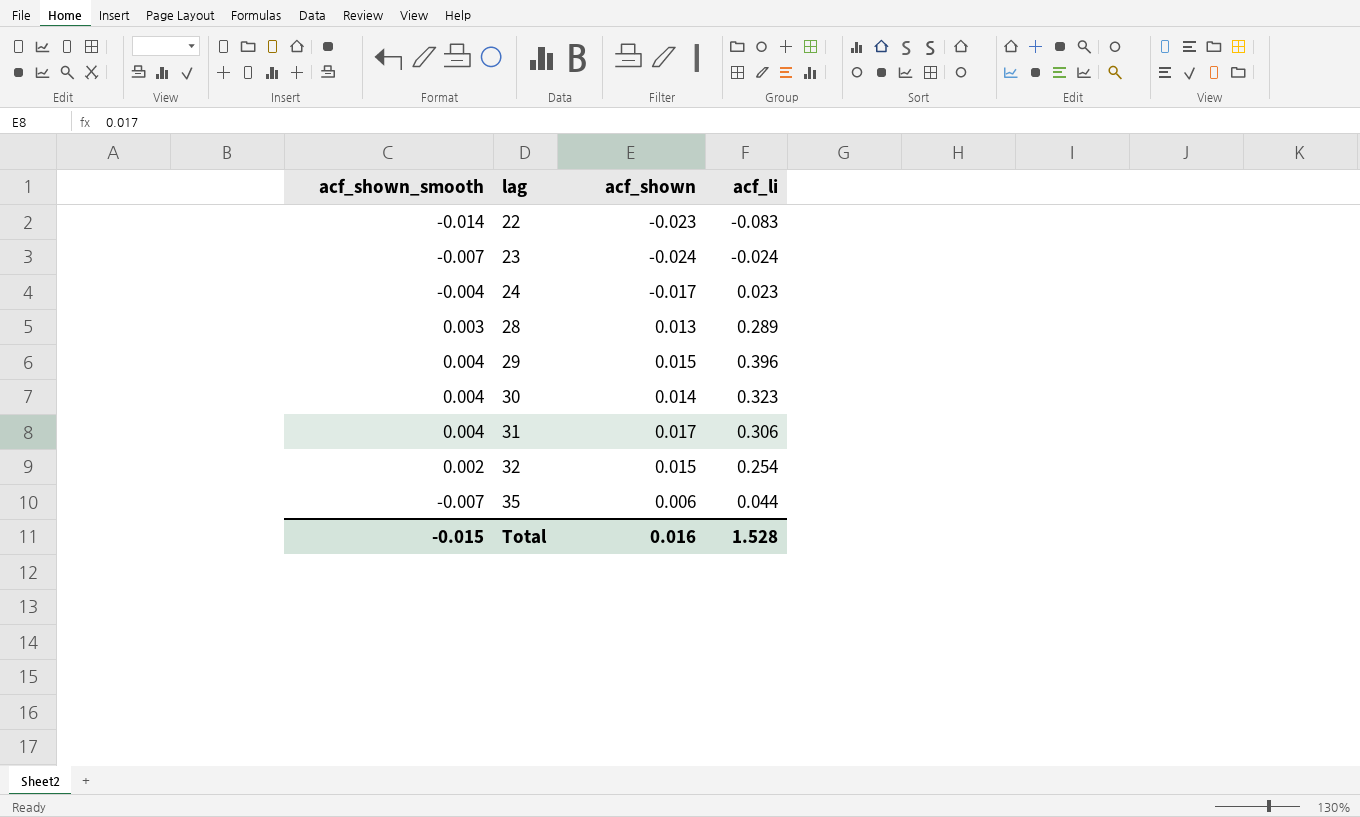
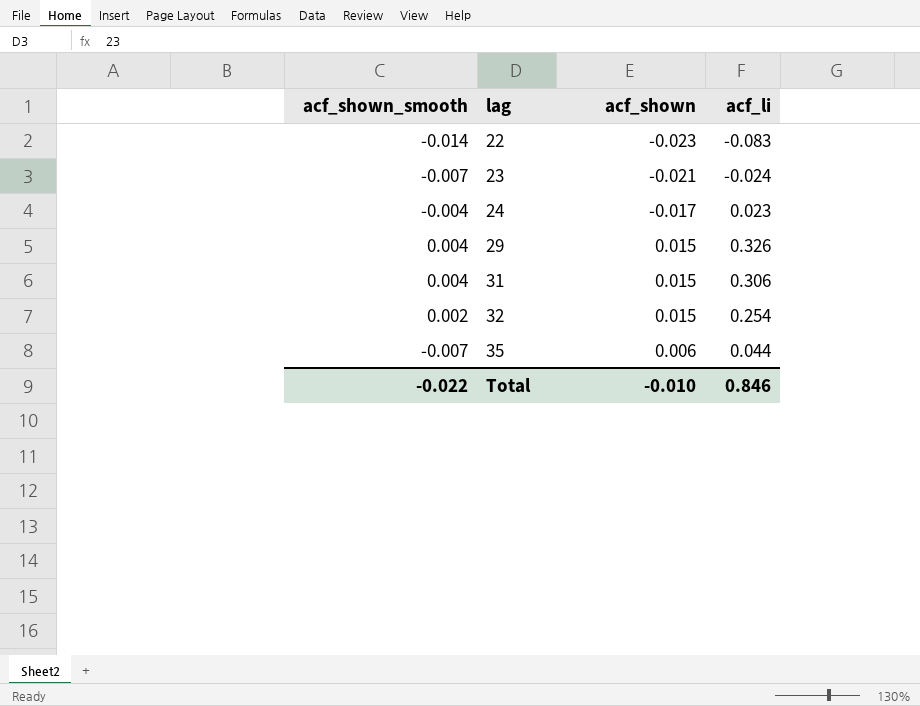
row 28: 0.003 | 0.013 | 0.289 -> none
row 30: 0.004 | 0.014 | 0.323 -> none
23 | acf_shown: -0.024 -> -0.021
29 | acf_li: 0.396 -> 0.326
31 | acf_shown: 0.017 -> 0.015
Total | acf_shown_smooth: -0.015 -> -0.022
Total | acf_shown: 0.016 -> -0.010
Total | acf_li: 1.528 -> 0.846

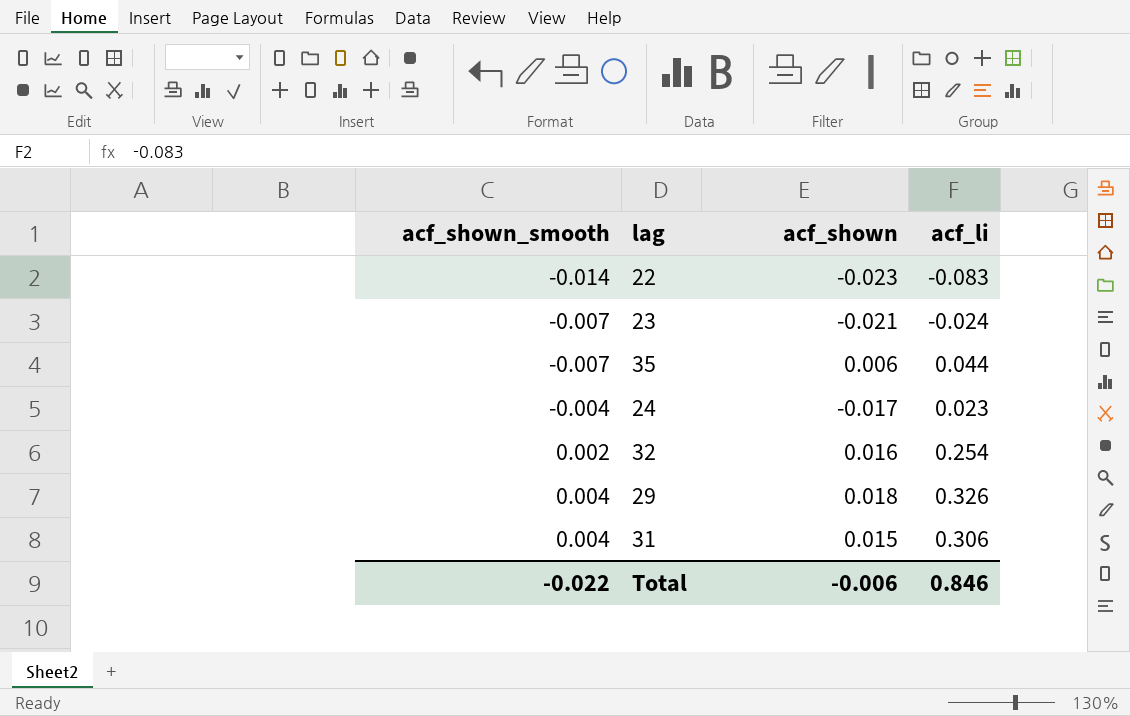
row order: lag ascending -> acf_shown_smooth ascending
32 | acf_shown: 0.015 -> 0.016
29 | acf_shown: 0.015 -> 0.018
Total | acf_shown: -0.010 -> -0.006

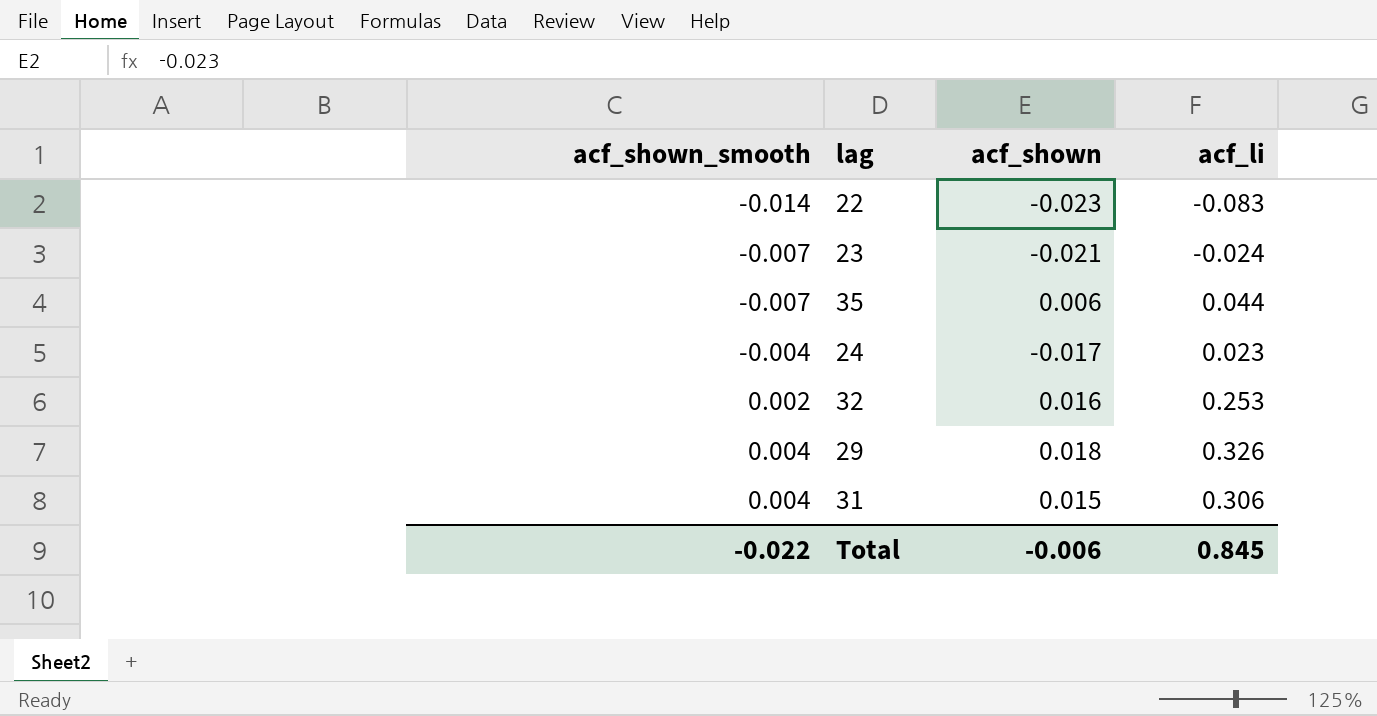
32 | acf_li: 0.254 -> 0.253
Total | acf_li: 0.846 -> 0.845

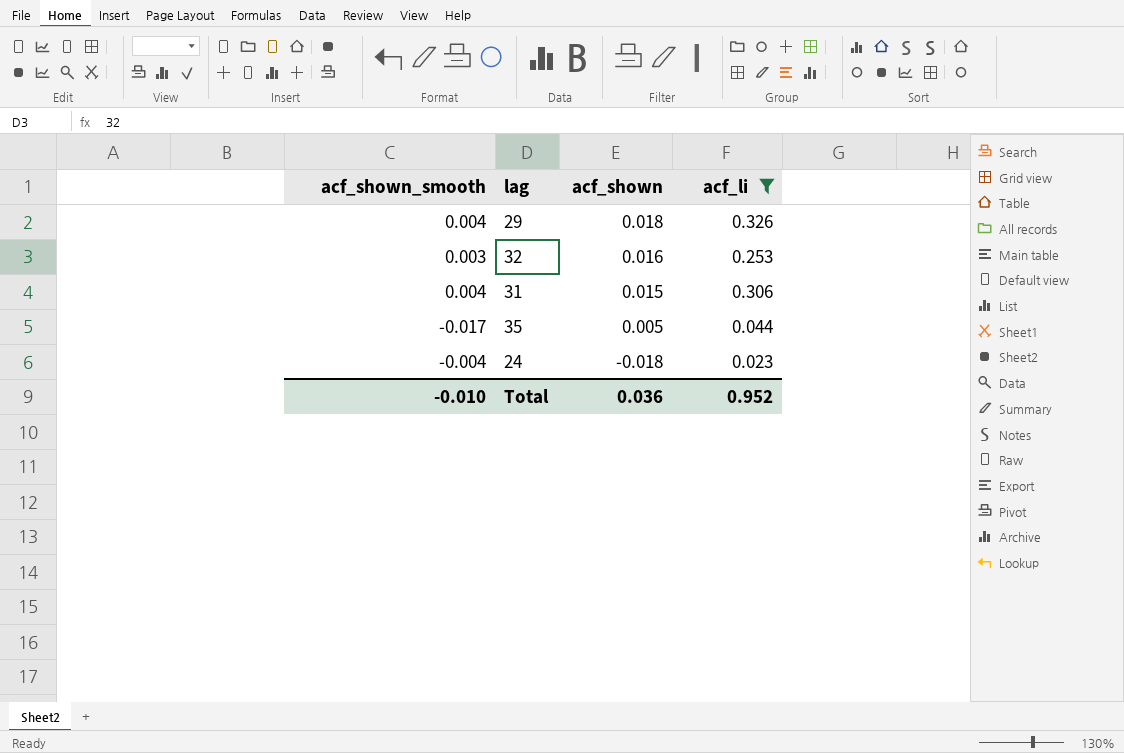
filter: none -> acf_li >= 0.023
row order: acf_shown_smooth ascending -> acf_shown descending
32 | acf_shown_smooth: 0.002 -> 0.003
35 | acf_shown_smooth: -0.007 -> -0.017
35 | acf_shown: 0.006 -> 0.005
24 | acf_shown: -0.017 -> -0.018
Total | acf_shown_smooth: -0.022 -> -0.010
Total | acf_shown: -0.006 -> 0.036
Total | acf_li: 0.845 -> 0.952

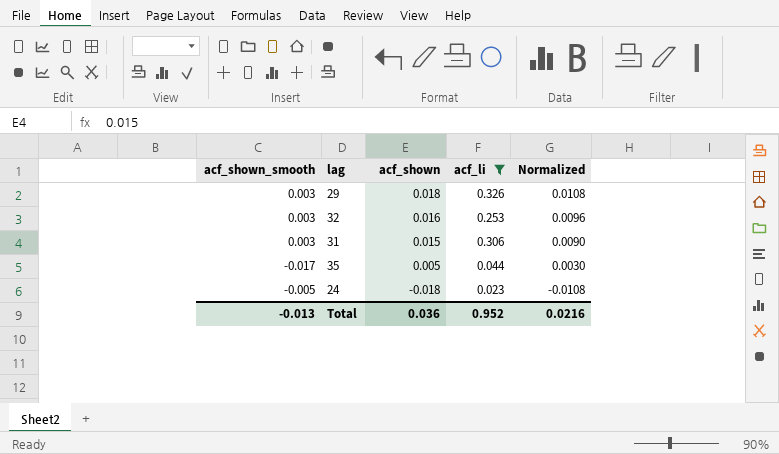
column Normalized | formula: none -> [acf_shown] * 0.6
29 | acf_shown_smooth: 0.004 -> 0.003
31 | acf_shown_smooth: 0.004 -> 0.003
24 | acf_shown_smooth: -0.004 -> -0.005
Total | acf_shown_smooth: -0.010 -> -0.013

